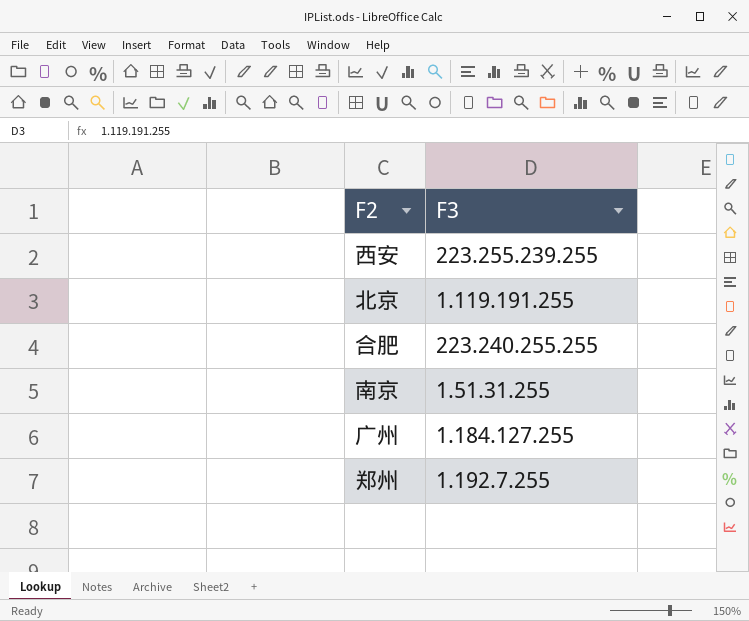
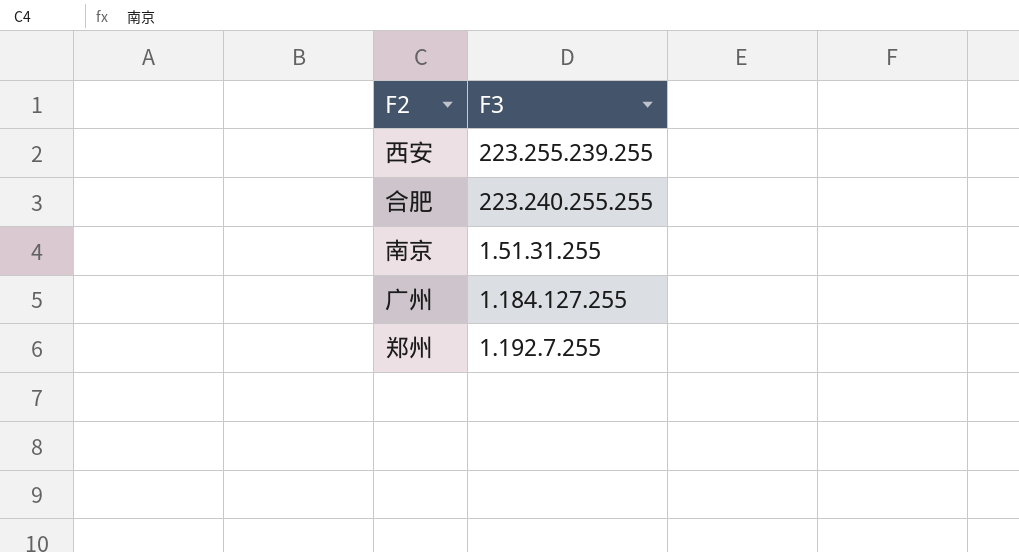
row 北京: 1.119.191.255 -> none

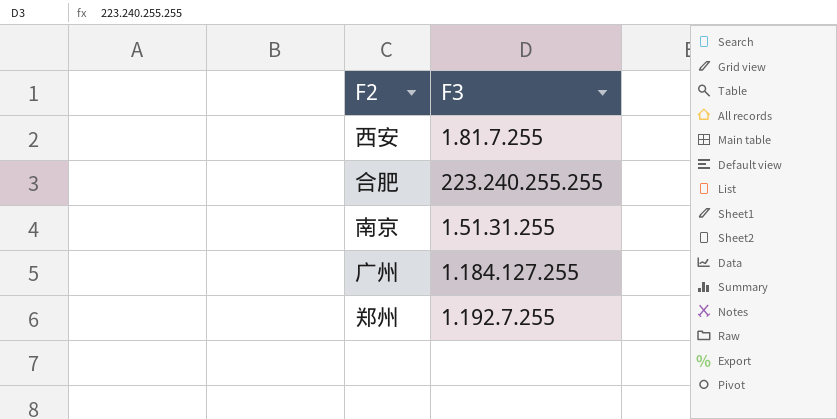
西安 | F3: 223.255.239.255 -> 1.81.7.255

